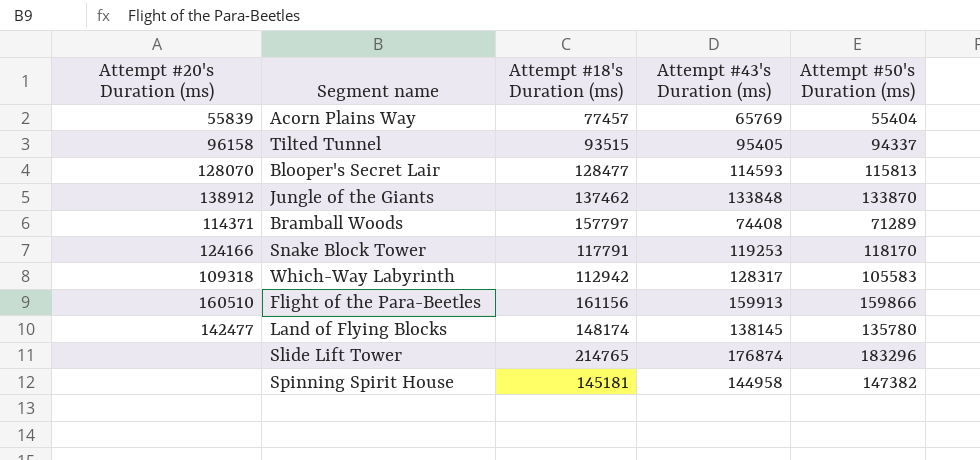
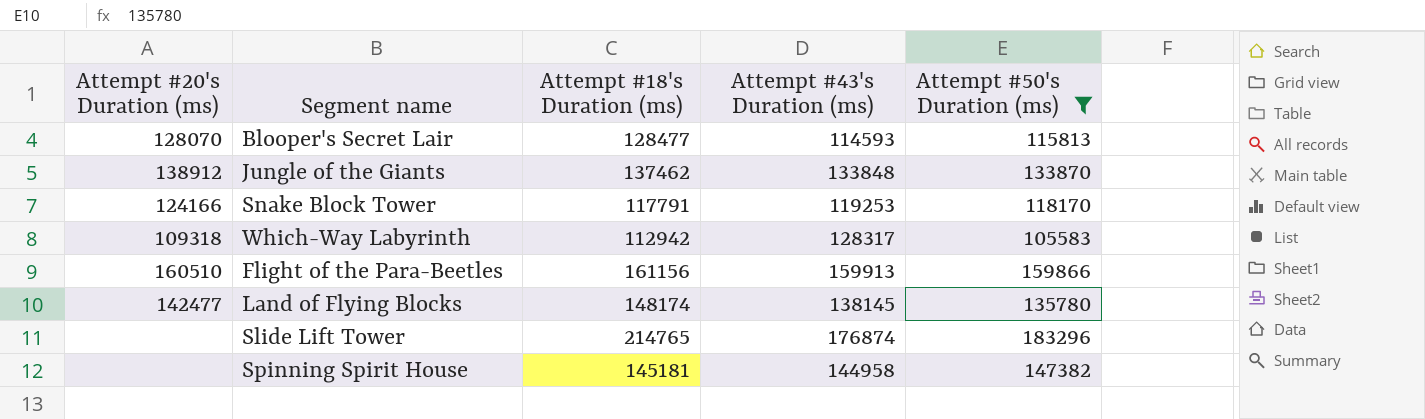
filter: none -> Attempt #50's Duration (ms) >= 105583

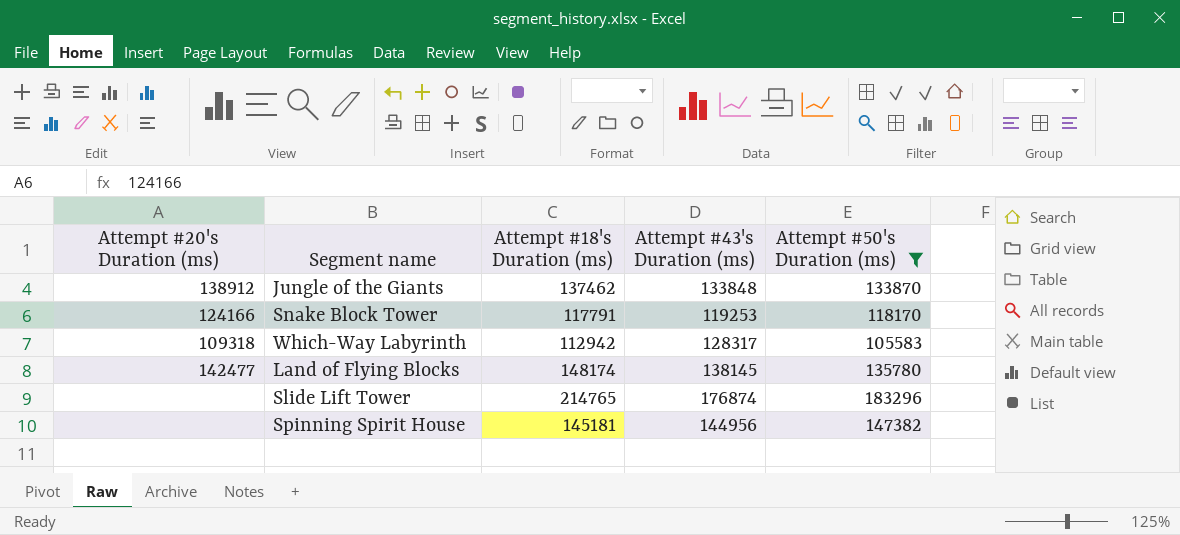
row Blooper's Secret Lair: 128070 | 128477 | 114593 | 115813 -> none
row Flight of the Para-Beetles: 160510 | 161156 | 159913 | 159866 -> none
Spinning Spirit House | Attempt #43's Duration (ms): 144958 -> 144956

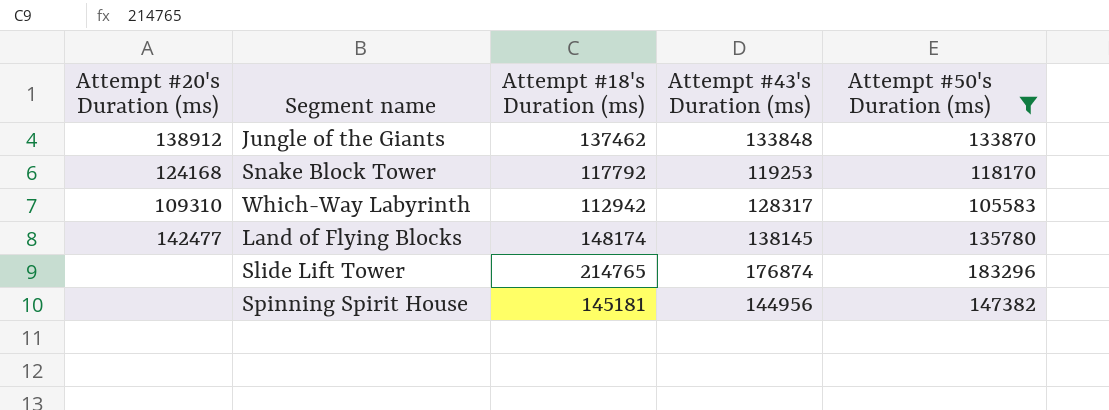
Snake Block Tower | Attempt #20's Duration (ms): 124166 -> 124168
Snake Block Tower | Attempt #18's Duration (ms): 117791 -> 117792
Which-Way Labyrinth | Attempt #20's Duration (ms): 109318 -> 109310

